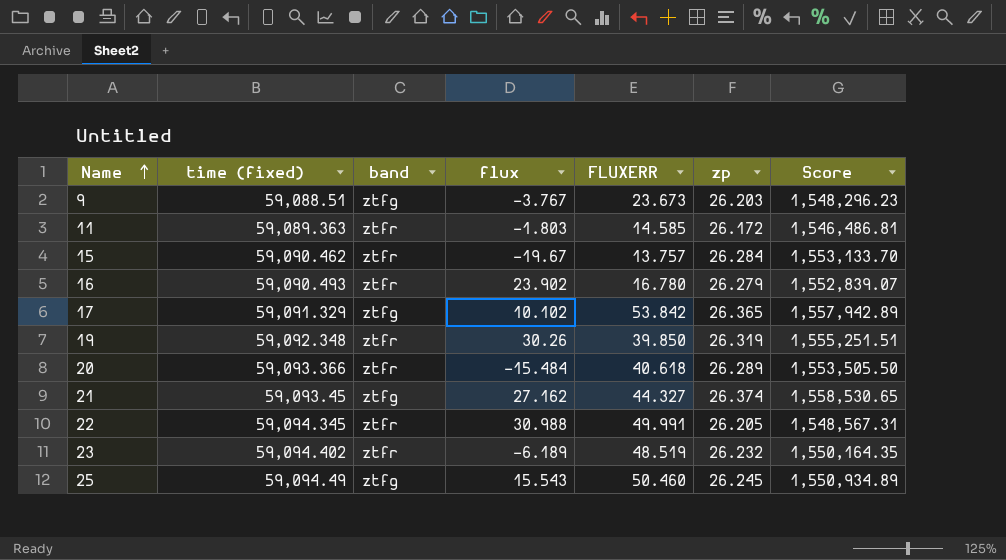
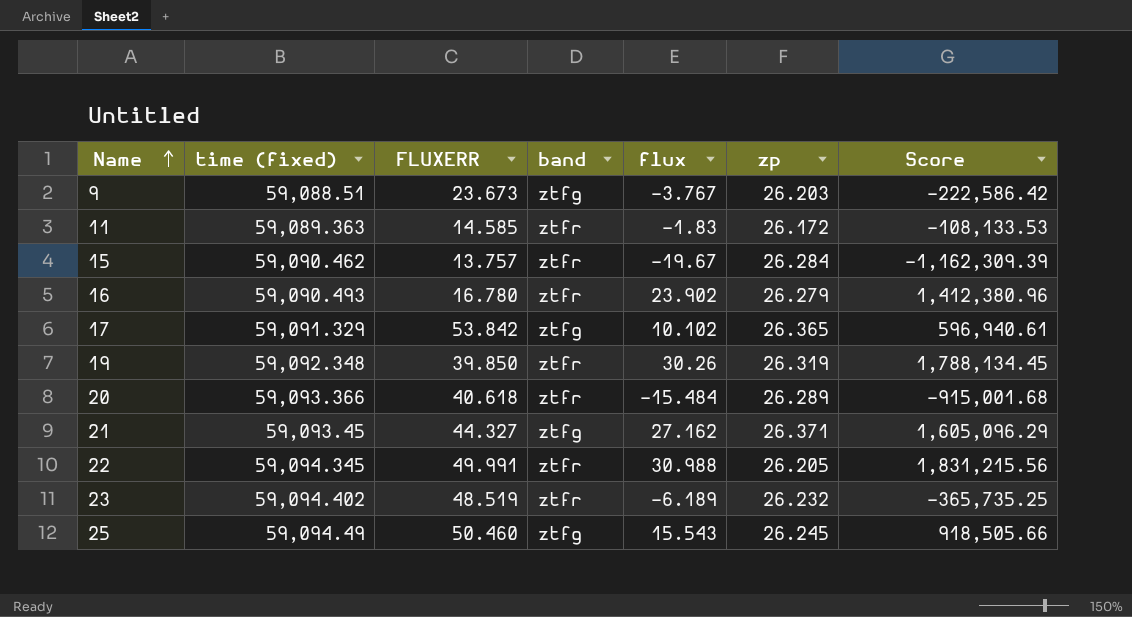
column FLUXERR | position: 5 -> 3
column Score | formula: [time (fixed)] * [zp] -> [time (fixed)] * [flux]
11 | flux: -1.803 -> -1.83
21 | zp: 26.374 -> 26.371

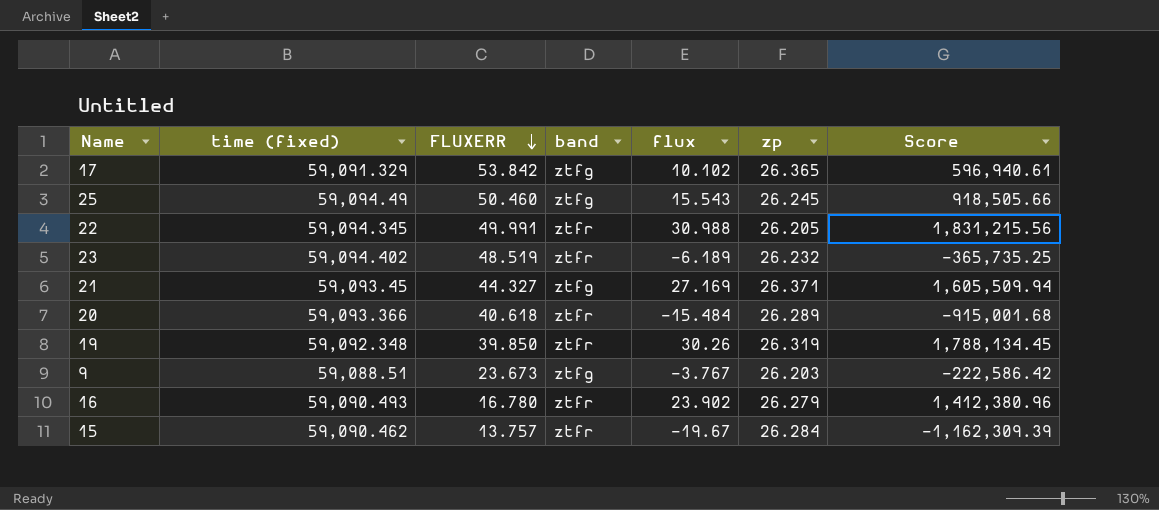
row order: Name ascending -> FLUXERR descending
row 11: 59,089.363 | 14.585 | ztfr | -1.83 | 26.172 | -108,133.53 -> none
21 | flux: 27.162 -> 27.169
21 | Score: 1,605,096.29 -> 1,605,509.94

